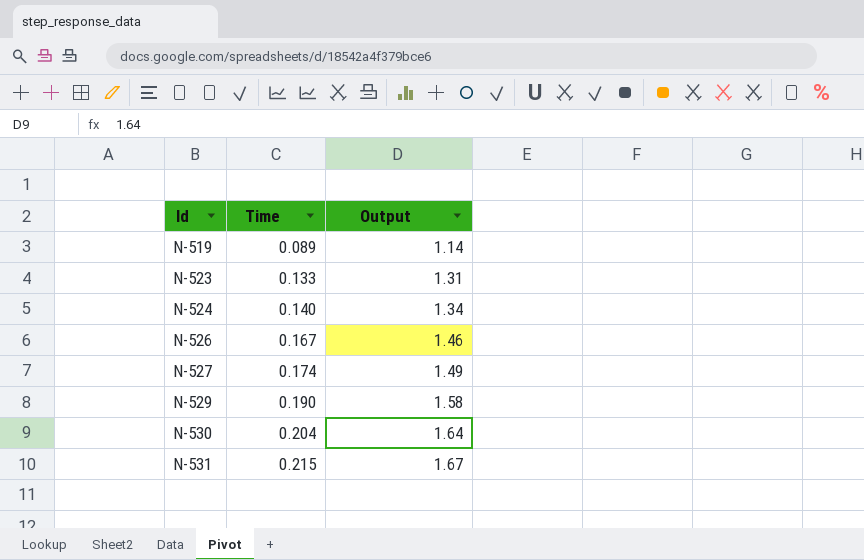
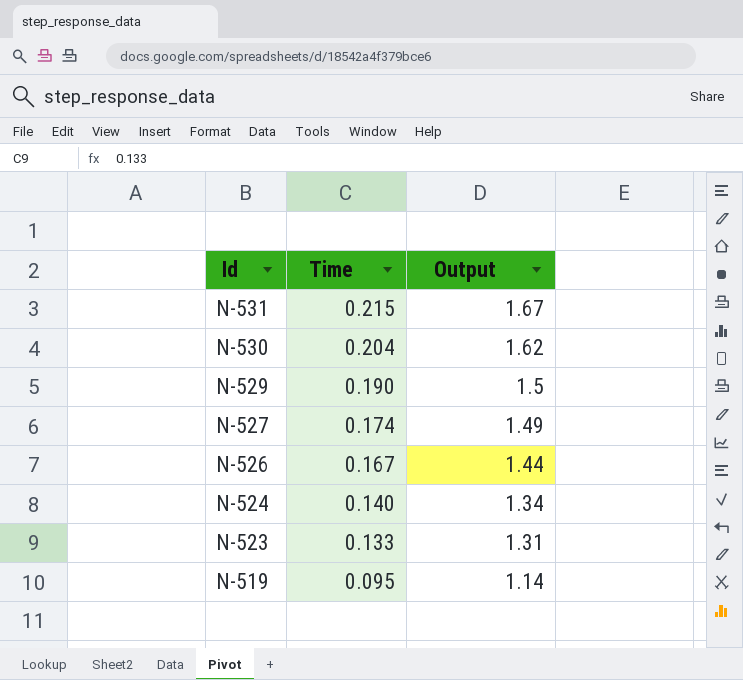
row order: Id ascending -> Id descending
N-530 | Output: 1.64 -> 1.62
N-529 | Output: 1.58 -> 1.5
N-526 | Output: 1.46 -> 1.44
N-519 | Time: 0.089 -> 0.095

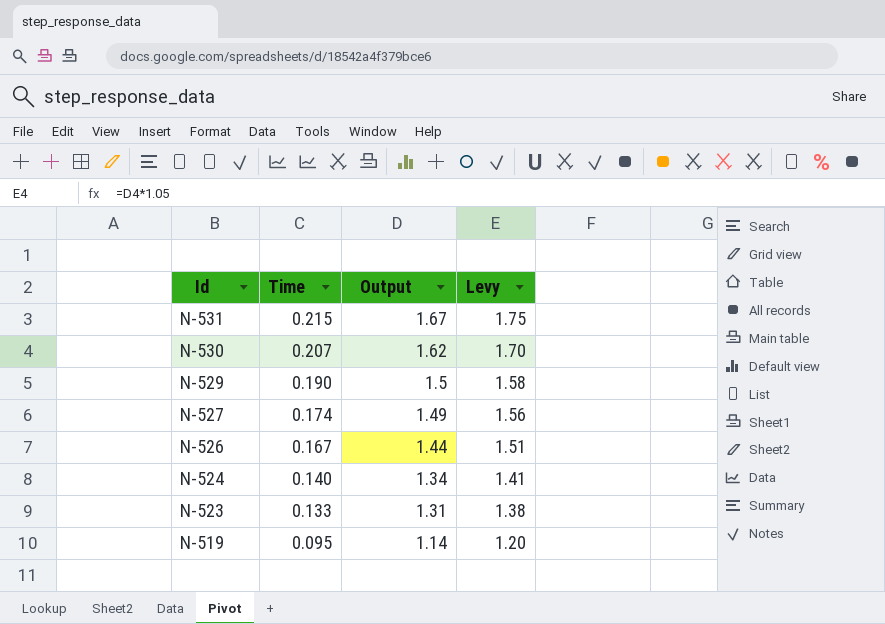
column Levy | formula: none -> [Output] * 1.05
N-530 | Time: 0.204 -> 0.207

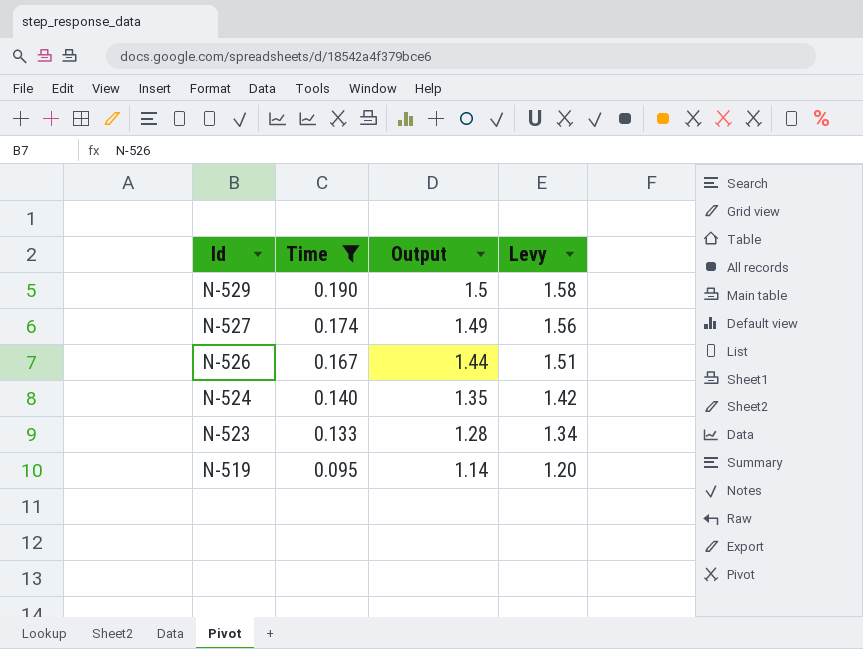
filter: none -> Time <= 0.190
N-524 | Output: 1.34 -> 1.35
N-524 | Levy: 1.41 -> 1.42
N-523 | Output: 1.31 -> 1.28
N-523 | Levy: 1.38 -> 1.34

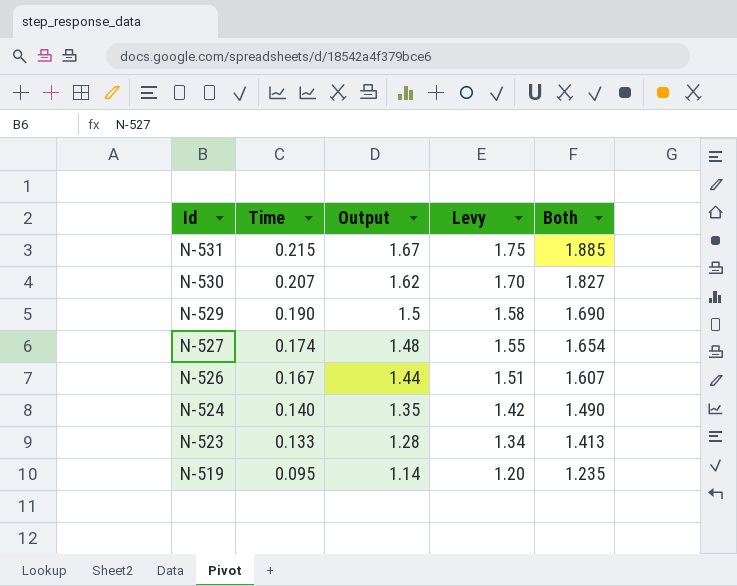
filter: Time <= 0.190 -> none
column Both | formula: none -> [Time] + [Output]
N-527 | Output: 1.49 -> 1.48
N-527 | Levy: 1.56 -> 1.55

